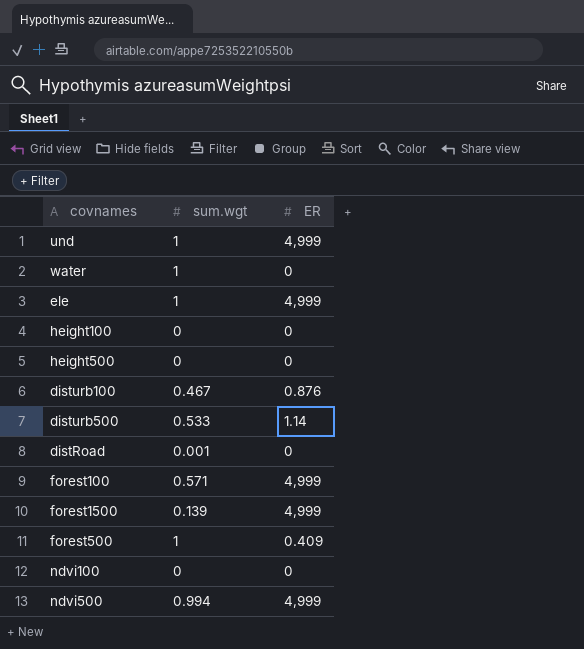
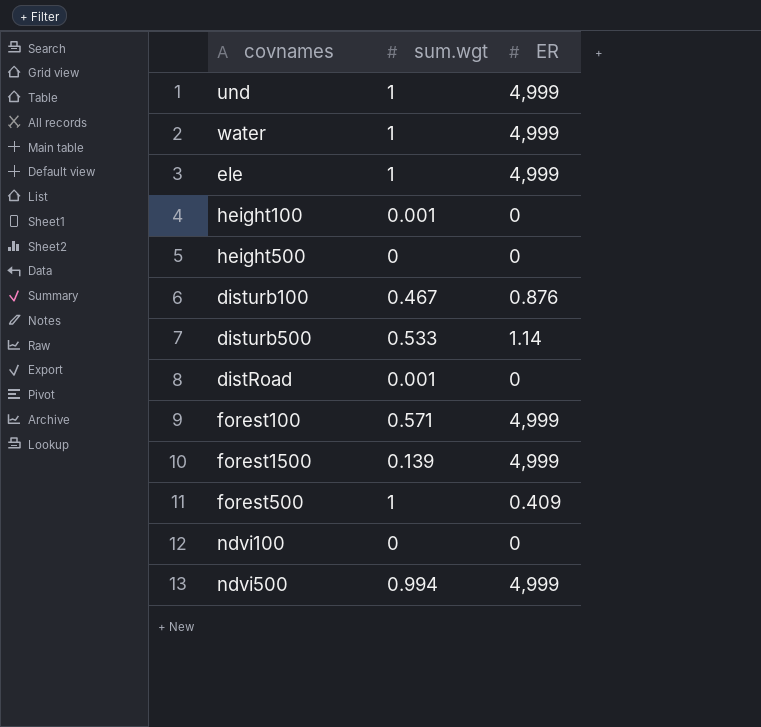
water | ER: 0 -> 4,999
height100 | sum.wgt: 0 -> 0.001

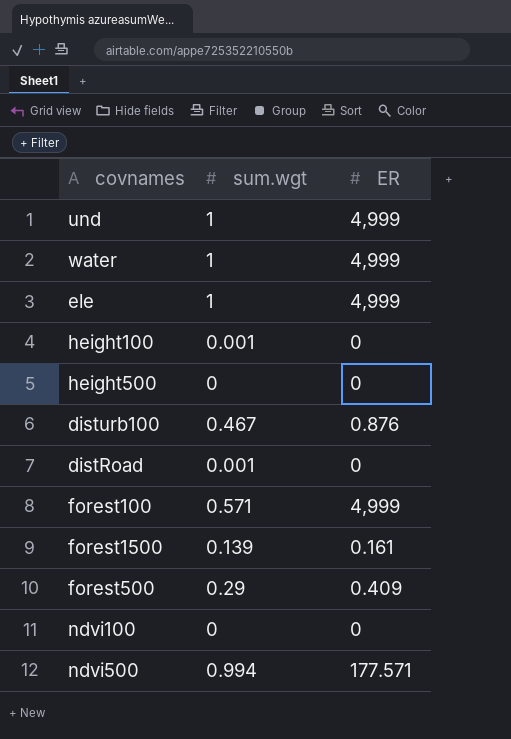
row disturb500: 0.533 | 1.14 -> none
forest1500 | ER: 4,999 -> 0.161
forest500 | sum.wgt: 1 -> 0.29
ndvi500 | ER: 4,999 -> 177.571

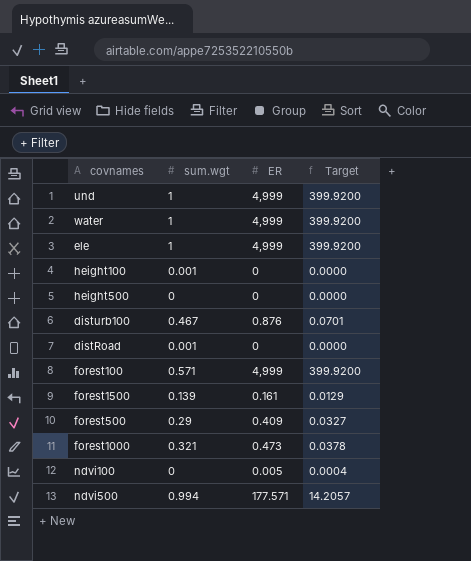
column Target | formula: none -> [ER] * 0.08
row forest1000: none -> 0.321 | 0.473 | 0.0378
ndvi100 | ER: 0 -> 0.005

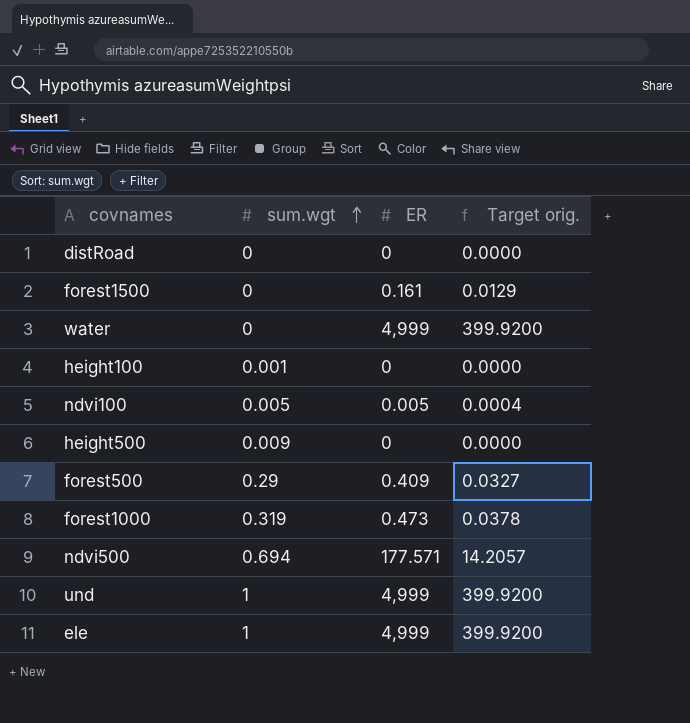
row order: none -> sum.wgt ascending
column name: Target -> Target orig.
row disturb100: 0.467 | 0.876 | 0.0701 -> none
row forest100: 0.571 | 4,999 | 399.9200 -> none
distRoad | sum.wgt: 0.001 -> 0
forest1500 | sum.wgt: 0.139 -> 0
water | sum.wgt: 1 -> 0
ndvi100 | sum.wgt: 0 -> 0.005
height500 | sum.wgt: 0 -> 0.009
forest1000 | sum.wgt: 0.321 -> 0.319
ndvi500 | sum.wgt: 0.994 -> 0.694

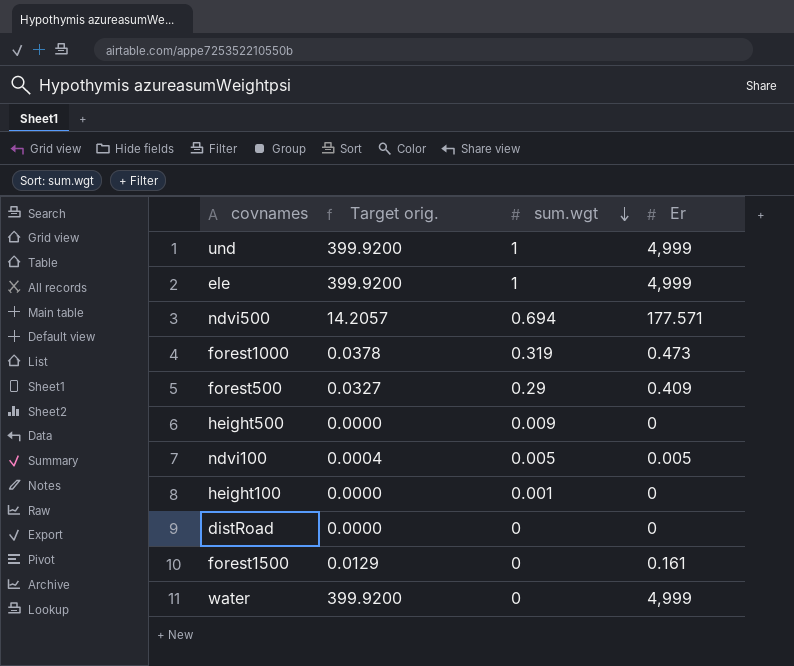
row order: sum.wgt ascending -> sum.wgt descending
column Target orig. | position: 4 -> 2
column name: ER -> Er

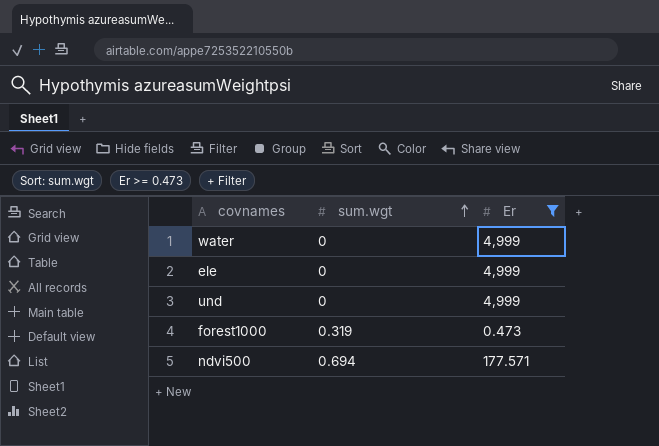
filter: none -> Er >= 0.473
row order: sum.wgt descending -> sum.wgt ascending
column Target orig. | formula: [Er] * 0.08 -> none
ele | sum.wgt: 1 -> 0
und | sum.wgt: 1 -> 0

